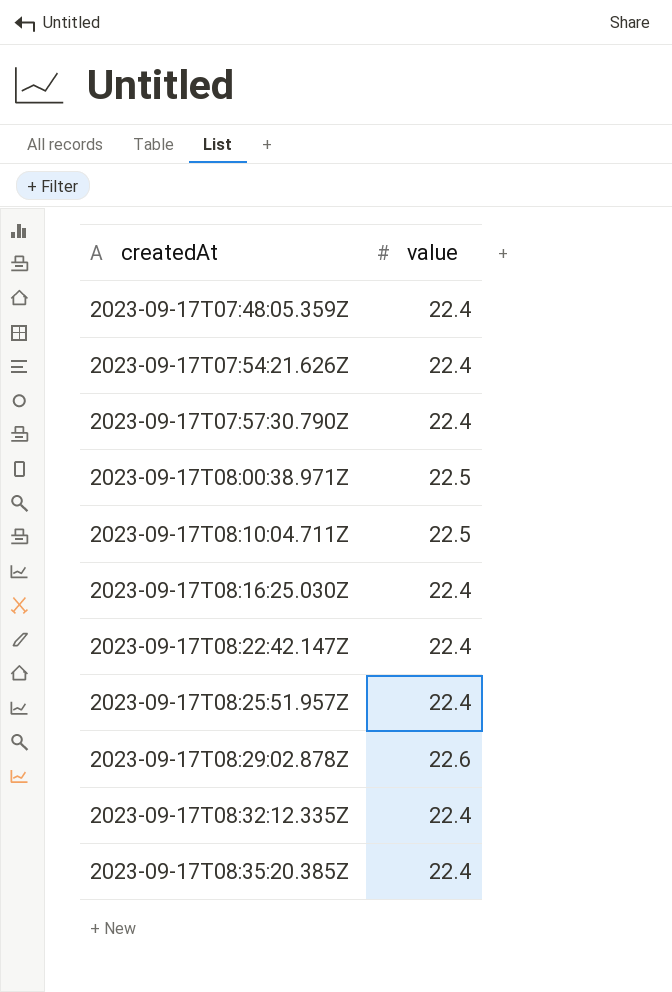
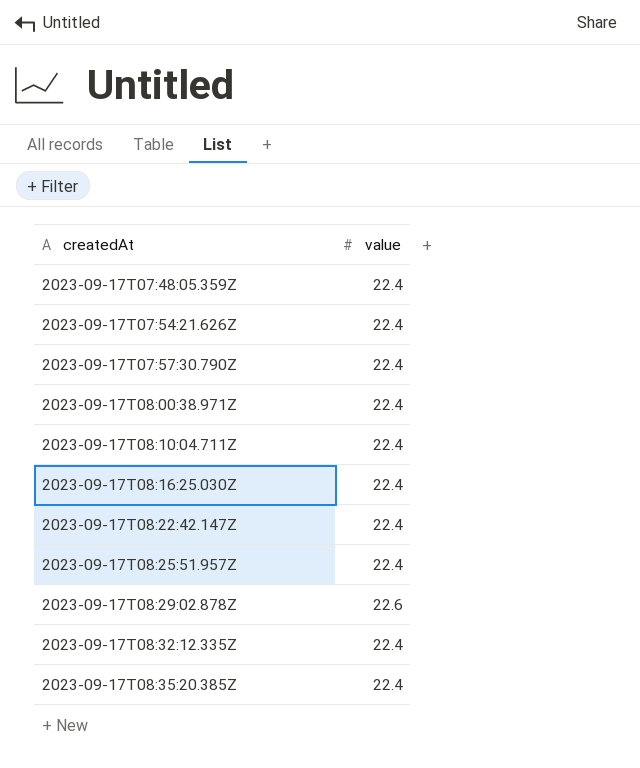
2023-09-17T08:00:38.971Z | value: 22.5 -> 22.4
2023-09-17T08:10:04.711Z | value: 22.5 -> 22.4

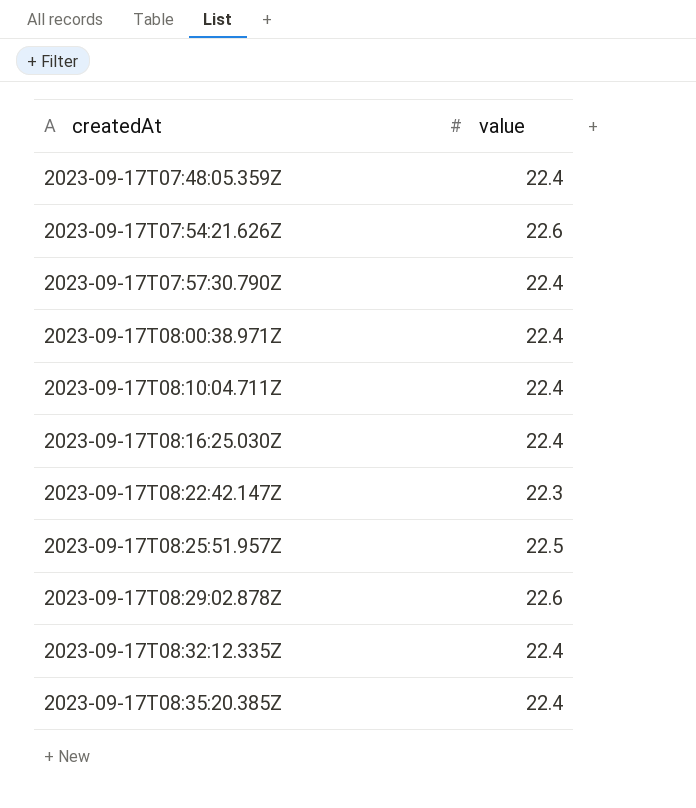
2023-09-17T07:54:21.626Z | value: 22.4 -> 22.6
2023-09-17T08:22:42.147Z | value: 22.4 -> 22.3
2023-09-17T08:25:51.957Z | value: 22.4 -> 22.5

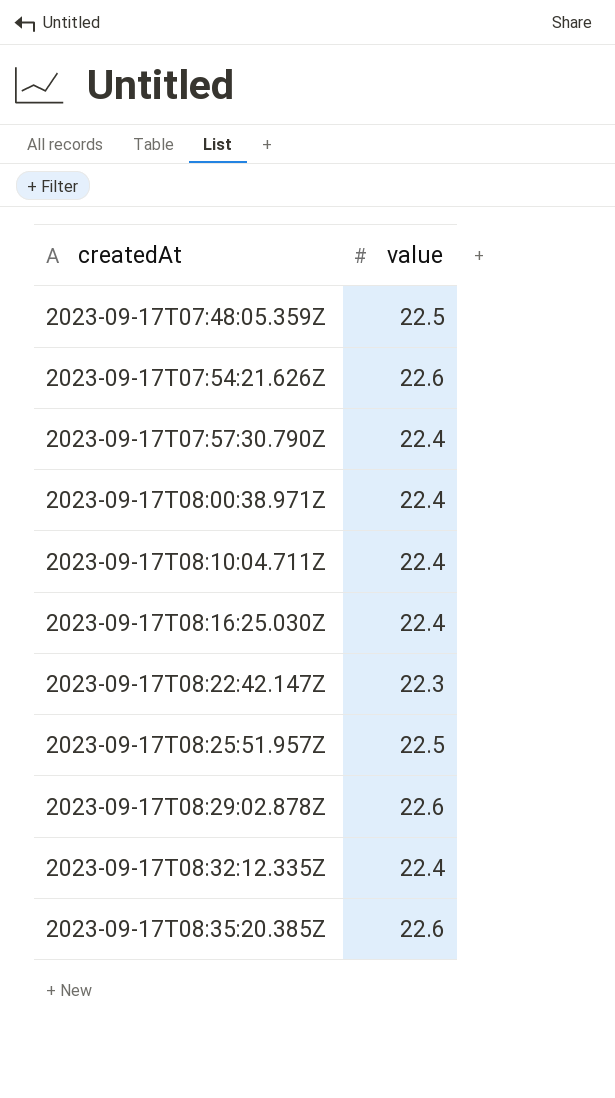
2023-09-17T07:48:05.359Z | value: 22.4 -> 22.5
2023-09-17T08:35:20.385Z | value: 22.4 -> 22.6

